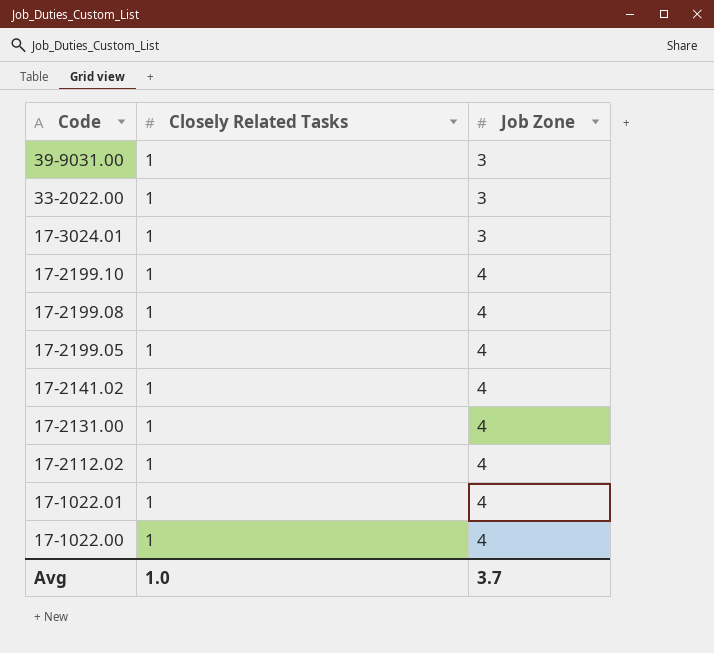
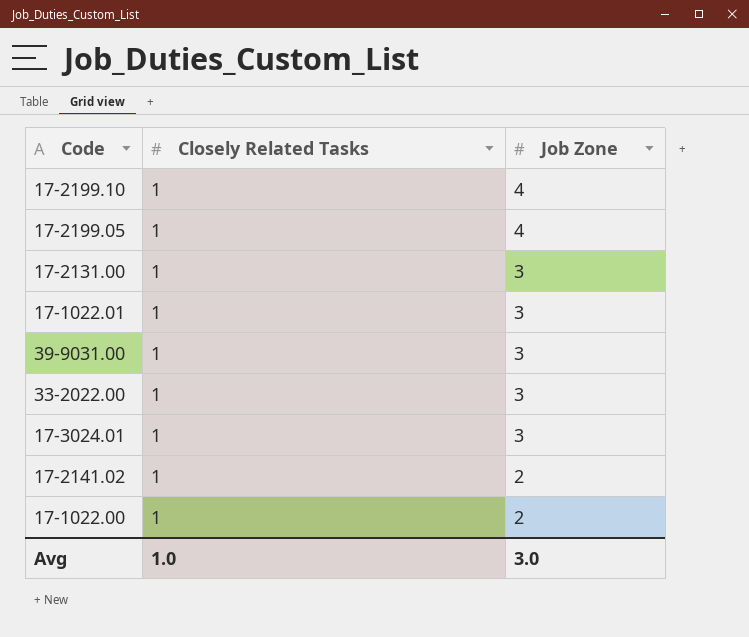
row order: Code descending -> Job Zone descending
row 17-2199.08: 1 | 4 -> none
row 17-2112.02: 1 | 4 -> none
17-2131.00 | Job Zone: 4 -> 3
17-1022.01 | Job Zone: 4 -> 3
17-2141.02 | Job Zone: 4 -> 2
17-1022.00 | Job Zone: 4 -> 2
Avg | Job Zone: 3.7 -> 3.0

